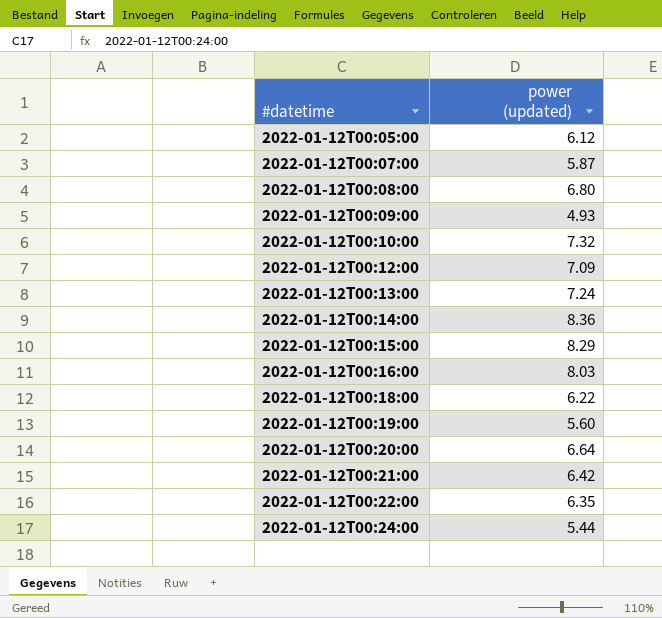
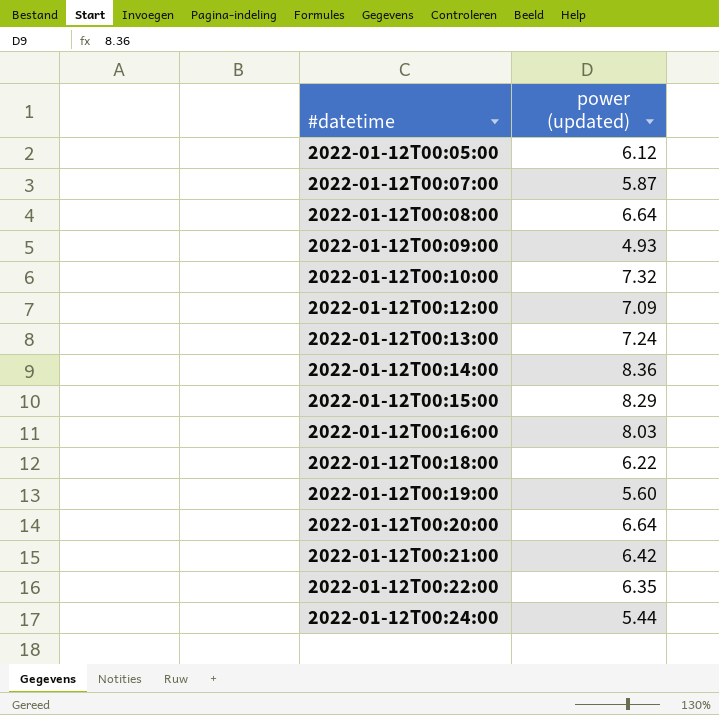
2022-01-12T00:08:00 | power (updated): 6.80 -> 6.64

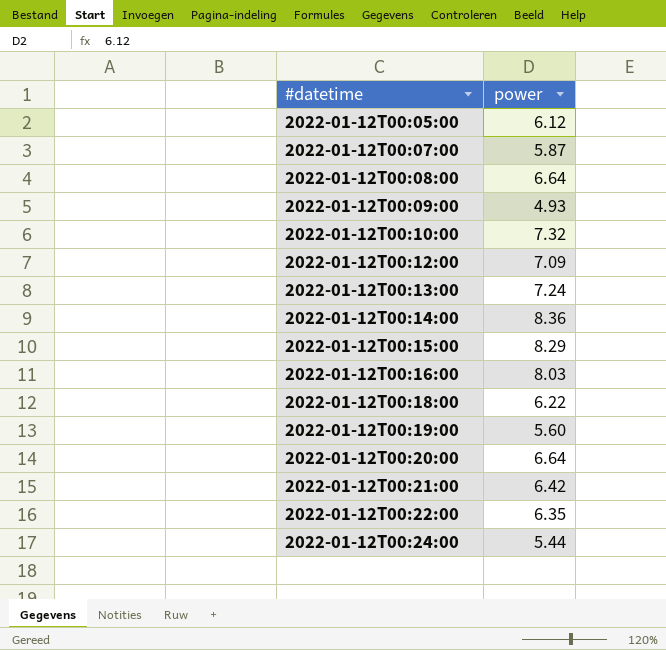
column name: power (updated) -> power

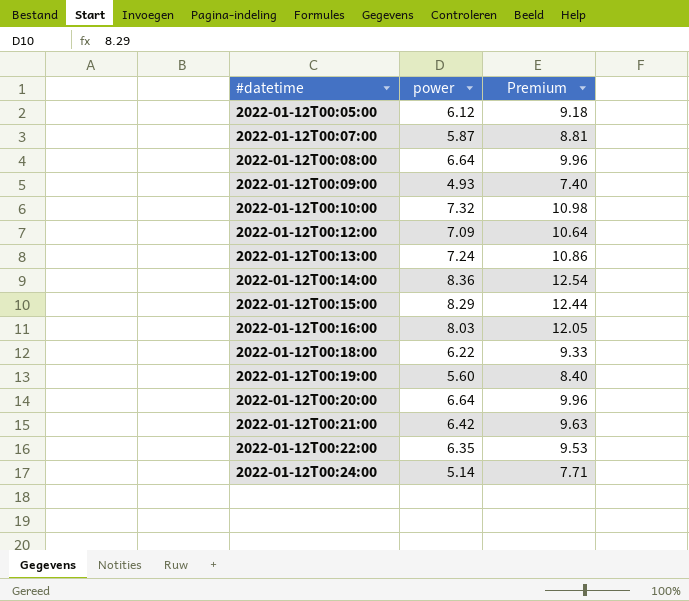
column Premium | formula: none -> [power] * 1.5
2022-01-12T00:24:00 | power: 5.44 -> 5.14

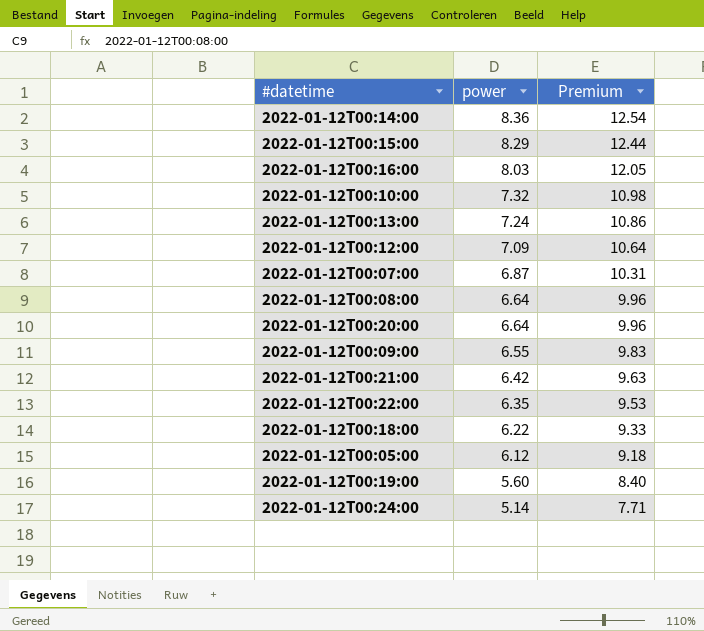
row order: #datetime ascending -> power descending
2022-01-12T00:07:00 | power: 5.87 -> 6.87
2022-01-12T00:07:00 | Premium: 8.81 -> 10.31
2022-01-12T00:09:00 | power: 4.93 -> 6.55
2022-01-12T00:09:00 | Premium: 7.40 -> 9.83

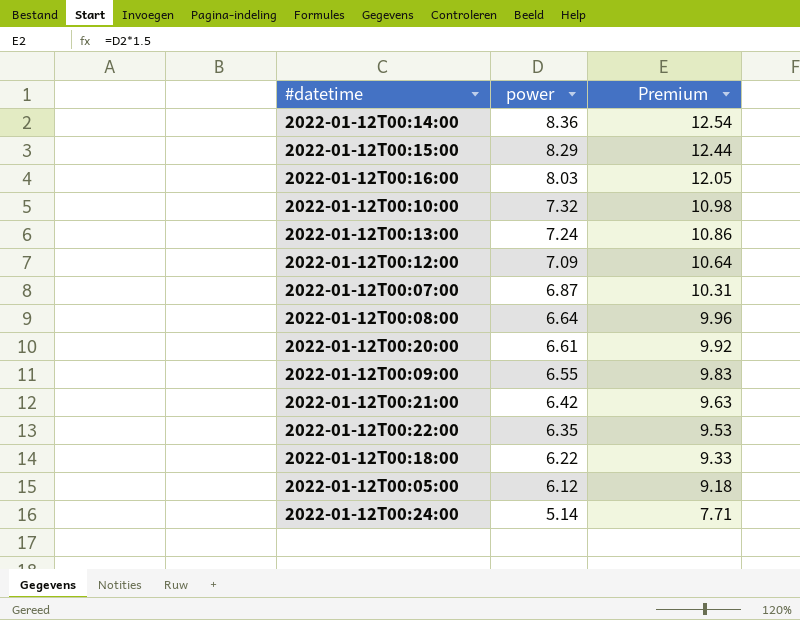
row 2022-01-12T00:19:00: 5.60 | 8.40 -> none
2022-01-12T00:20:00 | power: 6.64 -> 6.61
2022-01-12T00:20:00 | Premium: 9.96 -> 9.92

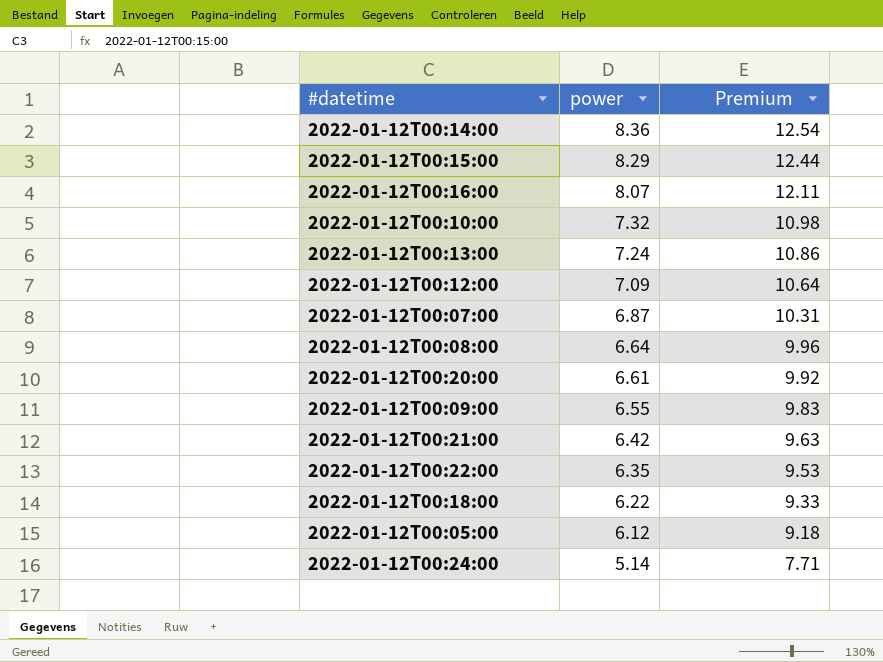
2022-01-12T00:16:00 | power: 8.03 -> 8.07
2022-01-12T00:16:00 | Premium: 12.05 -> 12.11

